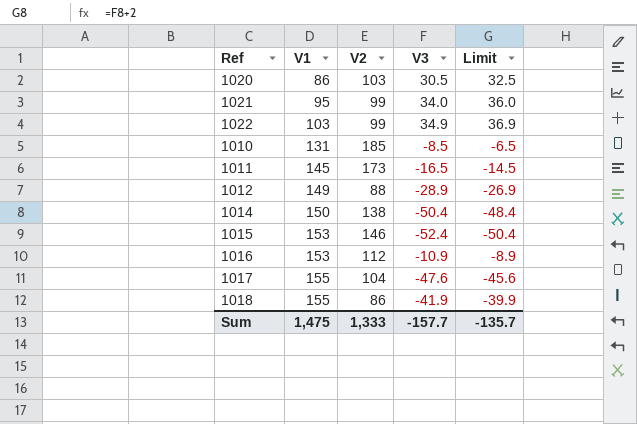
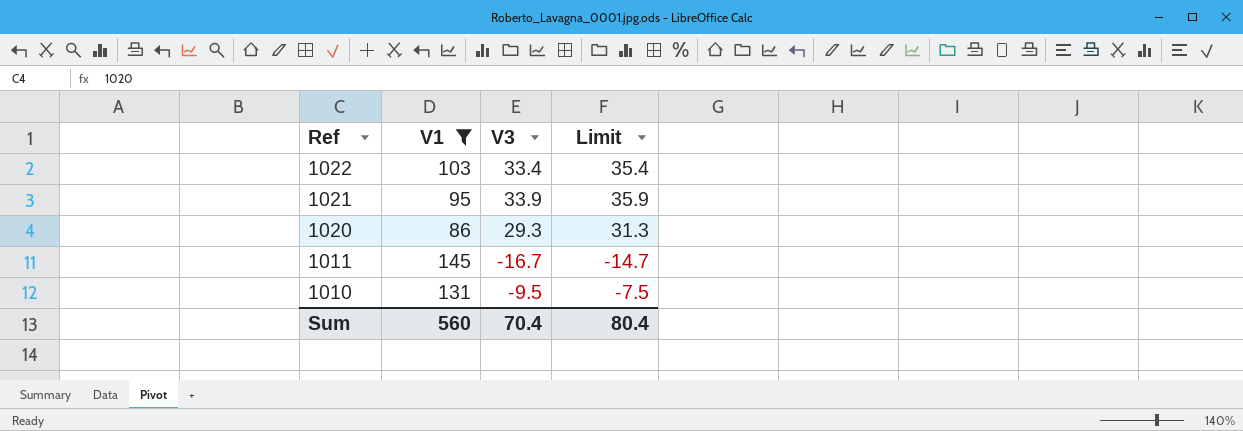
filter: none -> V1 <= 145
row order: V1 ascending -> Ref descending
column V2 | position: 3 -> none
1022 | V3: 34.9 -> 33.4
1022 | Limit: 36.9 -> 35.4
1021 | V3: 34.0 -> 33.9
1021 | Limit: 36.0 -> 35.9
1020 | V3: 30.5 -> 29.3
1020 | Limit: 32.5 -> 31.3
1011 | V3: -16.5 -> -16.7
1011 | Limit: -14.5 -> -14.7
1010 | V3: -8.5 -> -9.5
1010 | Limit: -6.5 -> -7.5
Sum | V1: 1,475 -> 560
Sum | V3: -157.7 -> 70.4
Sum | Limit: -135.7 -> 80.4

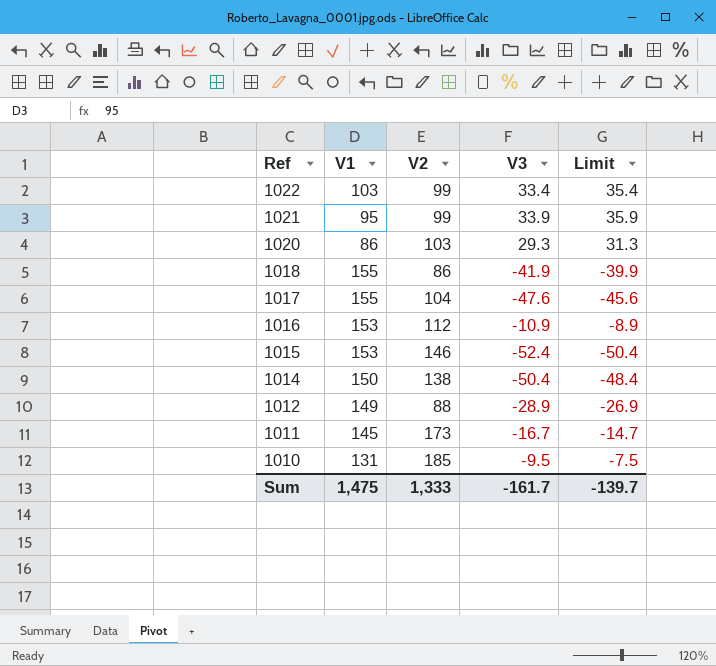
filter: V1 <= 145 -> none
column V2 | position: none -> 3
Sum | V1: 560 -> 1,475
Sum | V3: 70.4 -> -161.7
Sum | Limit: 80.4 -> -139.7

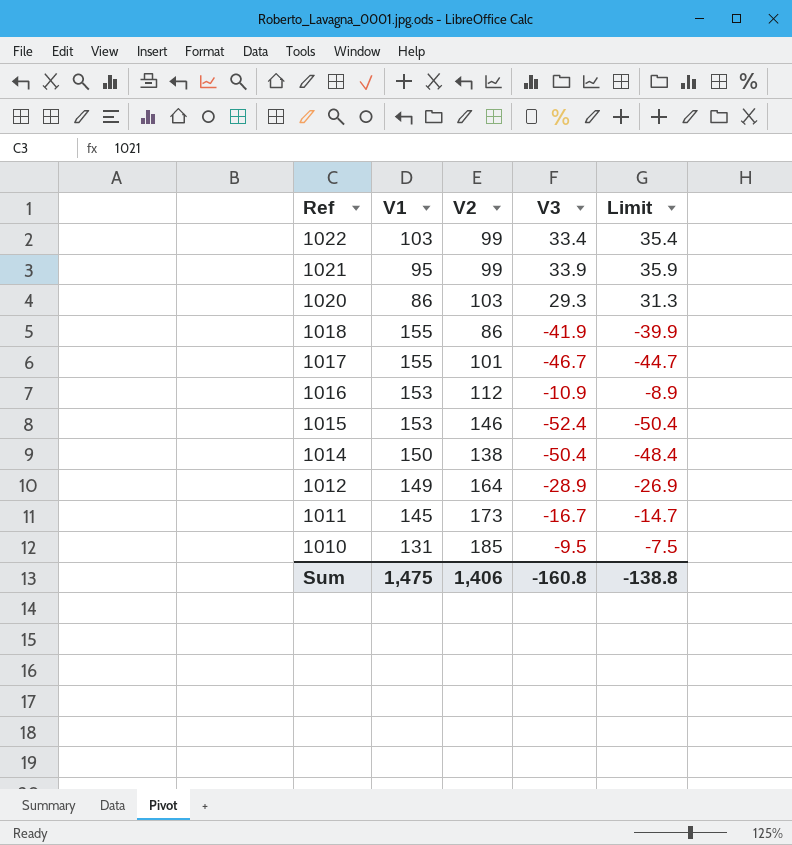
1017 | V2: 104 -> 101
1017 | V3: -47.6 -> -46.7
1017 | Limit: -45.6 -> -44.7
1012 | V2: 88 -> 164
Sum | V2: 1,333 -> 1,406
Sum | V3: -161.7 -> -160.8
Sum | Limit: -139.7 -> -138.8

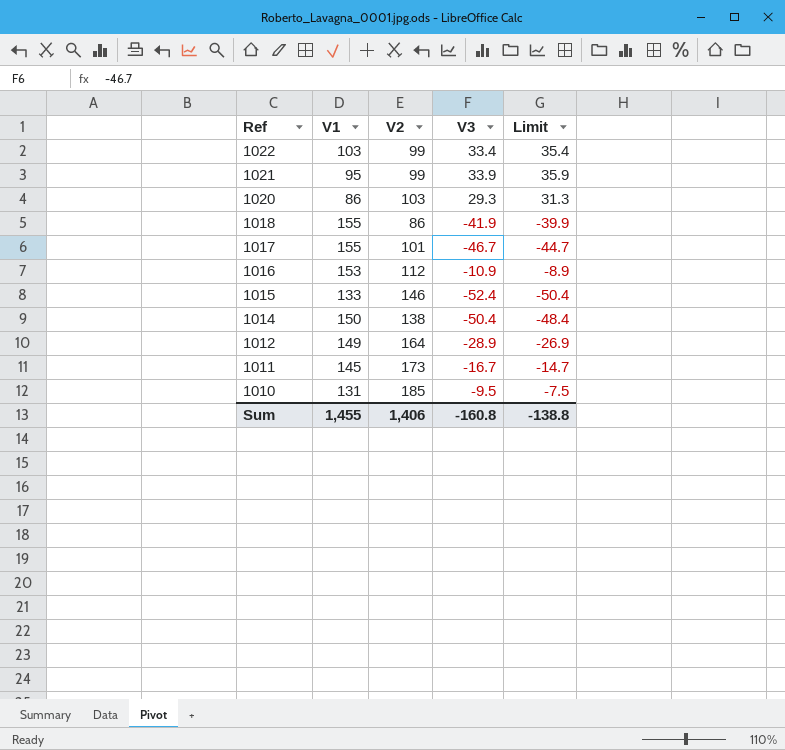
1015 | V1: 153 -> 133
Sum | V1: 1,475 -> 1,455

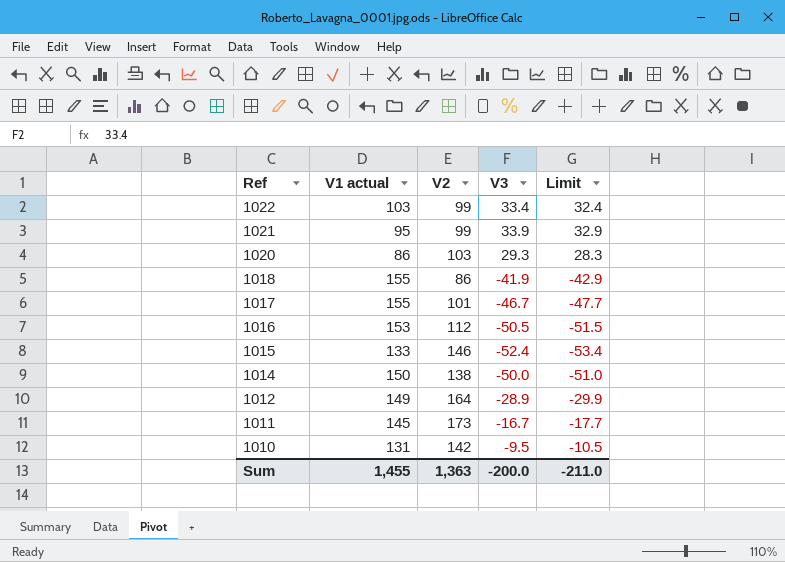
column name: V1 -> V1 actual
column Limit | formula: [V3] + 2 -> [V3] - 1
1016 | V3: -10.9 -> -50.5
1014 | V3: -50.4 -> -50.0
1010 | V2: 185 -> 142
Sum | V2: 1,406 -> 1,363
Sum | V3: -160.8 -> -200.0
Sum | Limit: -138.8 -> -211.0

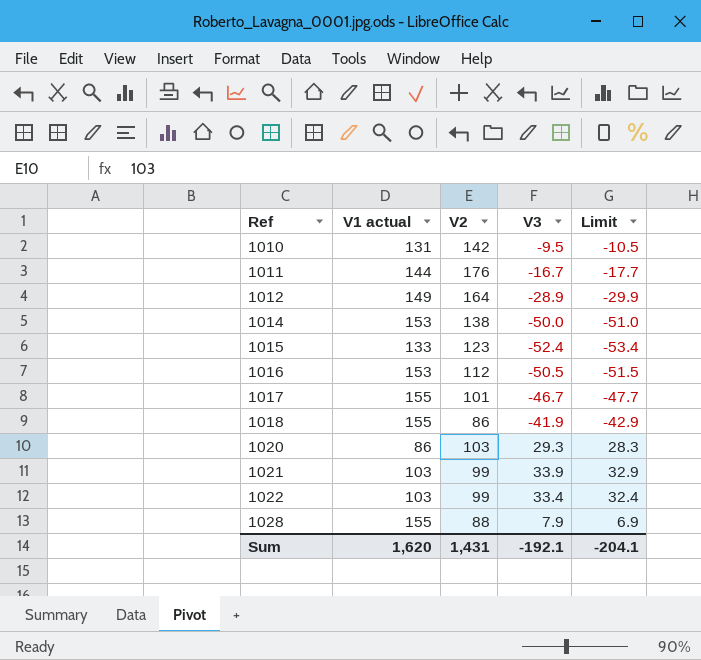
row order: Ref descending -> Ref ascending
1011 | V1 actual: 145 -> 144
1011 | V2: 173 -> 176
1014 | V1 actual: 150 -> 153
1015 | V2: 146 -> 123
1021 | V1 actual: 95 -> 103
row 1028: none -> 155 | 88 | 7.9 | 6.9
Sum | V1 actual: 1,455 -> 1,620
Sum | V2: 1,363 -> 1,431
Sum | V3: -200.0 -> -192.1
Sum | Limit: -211.0 -> -204.1

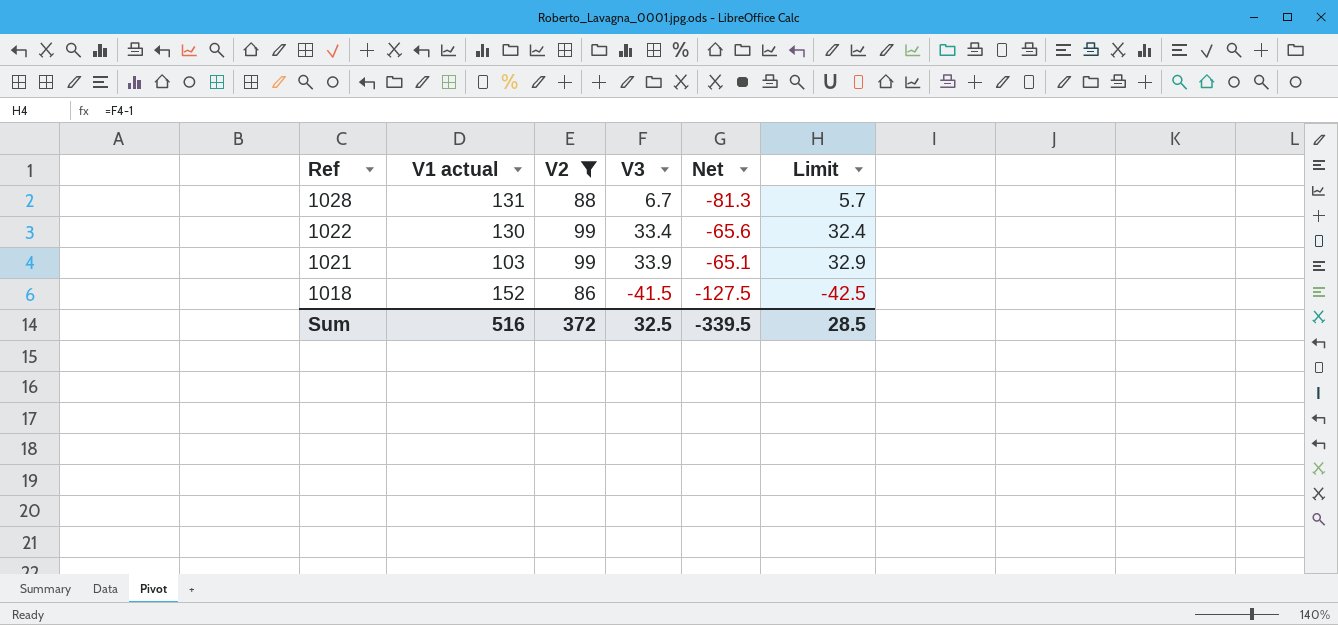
filter: none -> V2 <= 99
row order: Ref ascending -> Ref descending
column Net | formula: none -> [V3] - [V2]
1028 | V1 actual: 155 -> 131
1028 | V3: 7.9 -> 6.7
1028 | Limit: 6.9 -> 5.7
1022 | V1 actual: 103 -> 130
1018 | V1 actual: 155 -> 152
1018 | V3: -41.9 -> -41.5
1018 | Limit: -42.9 -> -42.5
Sum | V1 actual: 1,620 -> 516
Sum | V2: 1,431 -> 372
Sum | V3: -192.1 -> 32.5
Sum | Limit: -204.1 -> 28.5

